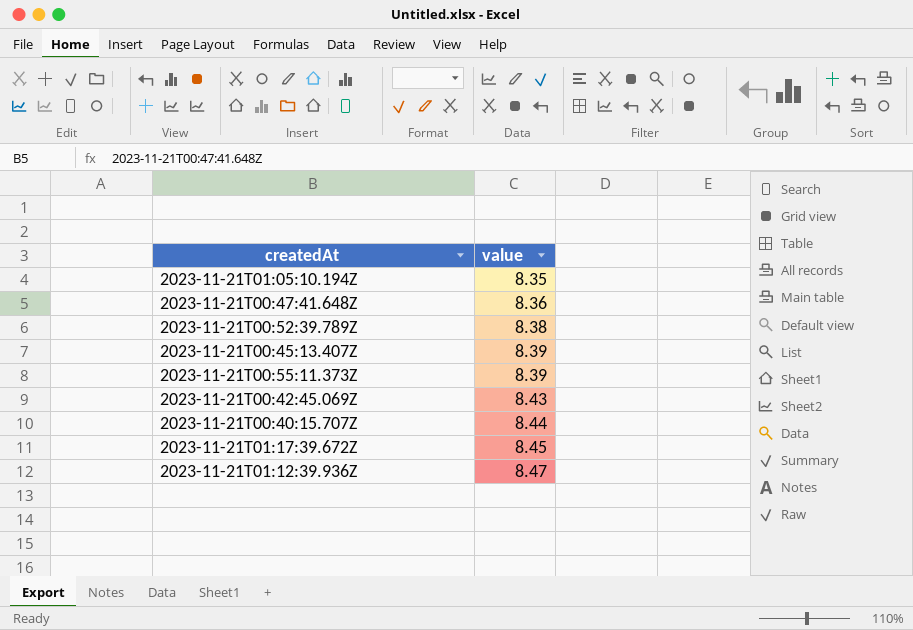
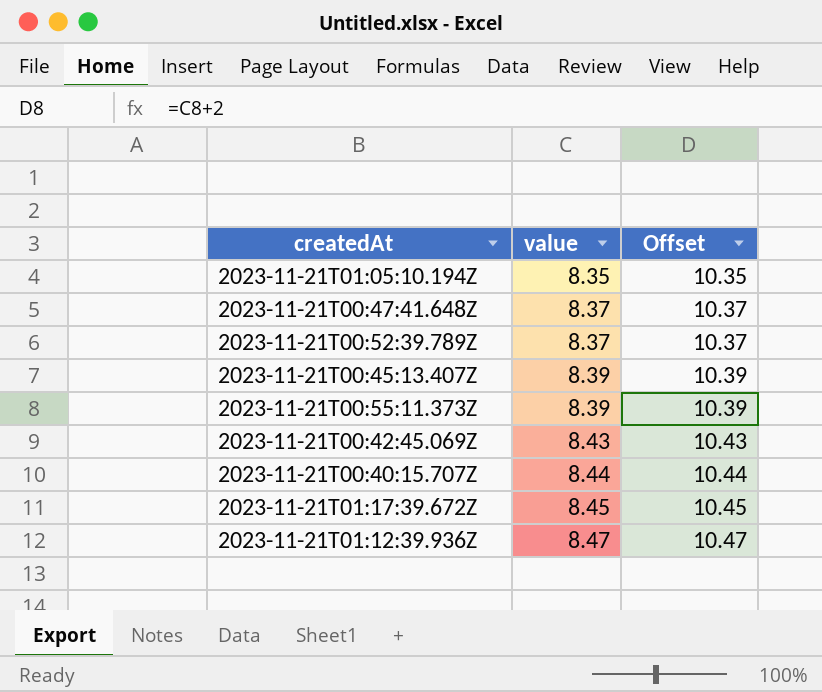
column Offset | formula: none -> [value] + 2
2023-11-21T00:47:41.648Z | value: 8.36 -> 8.37
2023-11-21T00:52:39.789Z | value: 8.38 -> 8.37

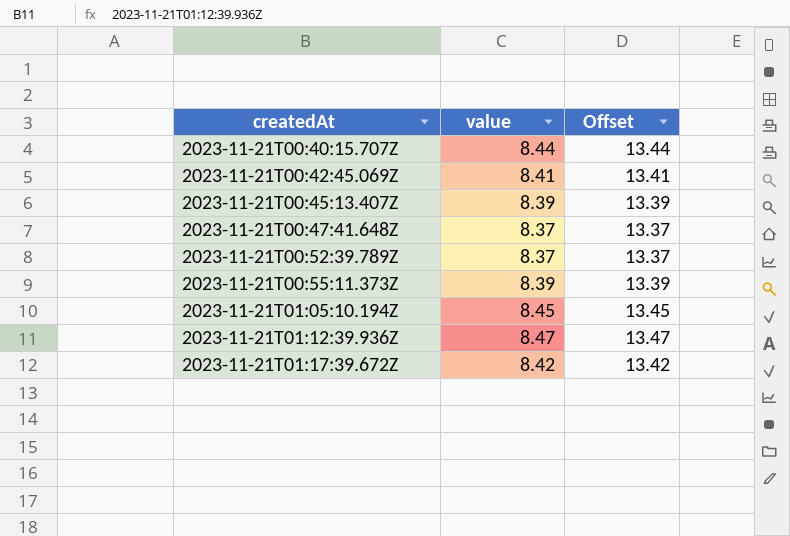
row order: value ascending -> createdAt ascending
column Offset | formula: [value] + 2 -> [value] + 5
2023-11-21T00:42:45.069Z | value: 8.43 -> 8.41
2023-11-21T01:05:10.194Z | value: 8.35 -> 8.45
2023-11-21T01:17:39.672Z | value: 8.45 -> 8.42

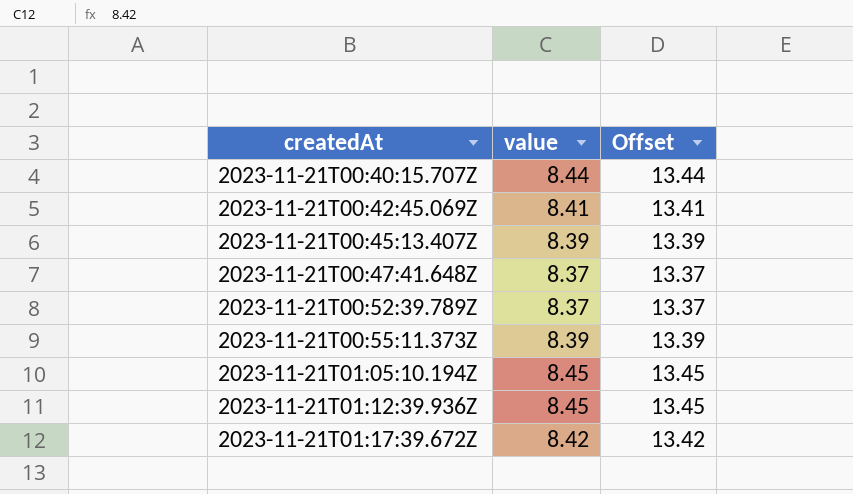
2023-11-21T01:12:39.936Z | value: 8.47 -> 8.45
2023-11-21T01:12:39.936Z | Offset: 13.47 -> 13.45

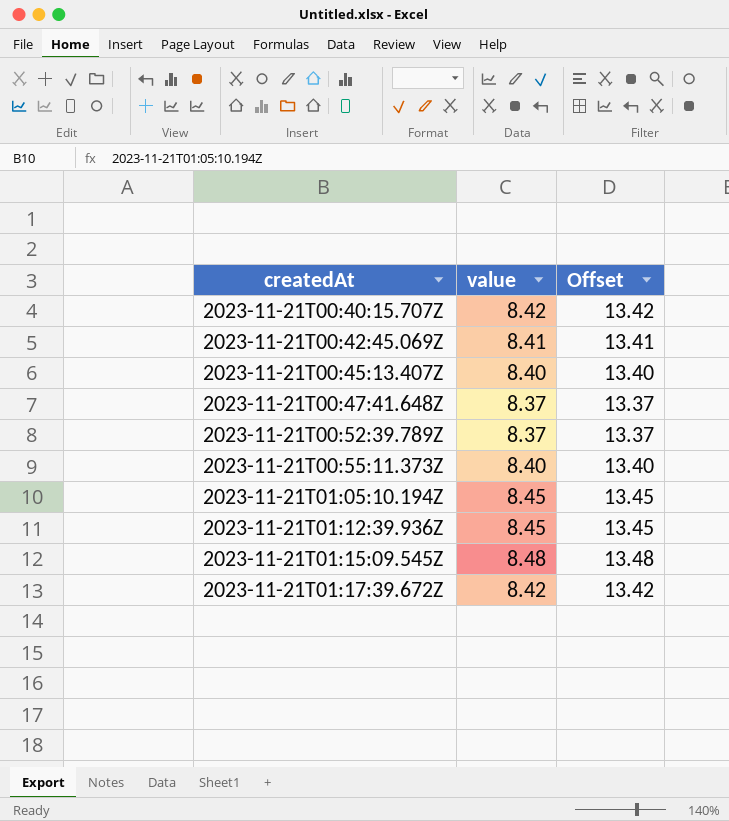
2023-11-21T00:40:15.707Z | value: 8.44 -> 8.42
2023-11-21T00:40:15.707Z | Offset: 13.44 -> 13.42
2023-11-21T00:45:13.407Z | value: 8.39 -> 8.40
2023-11-21T00:45:13.407Z | Offset: 13.39 -> 13.40
2023-11-21T00:55:11.373Z | value: 8.39 -> 8.40
2023-11-21T00:55:11.373Z | Offset: 13.39 -> 13.40
row 2023-11-21T01:15:09.545Z: none -> 8.48 | 13.48

